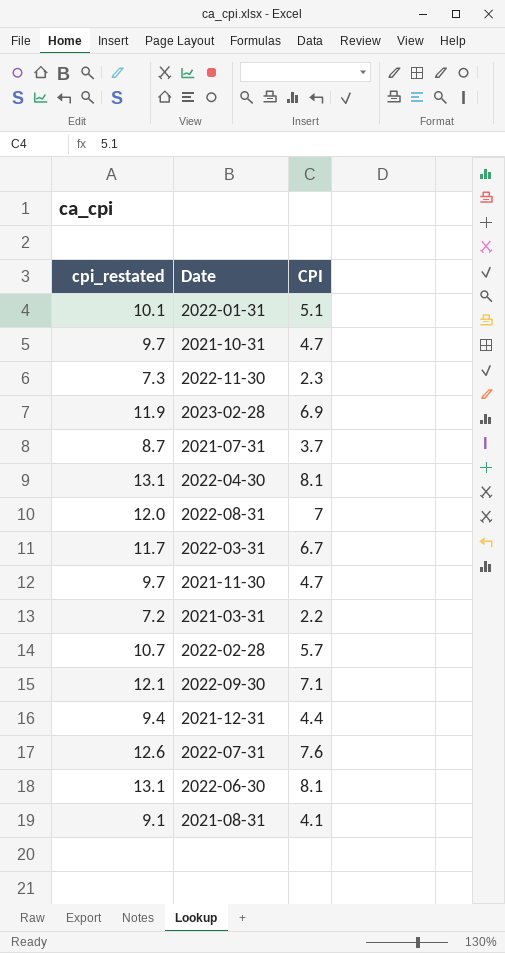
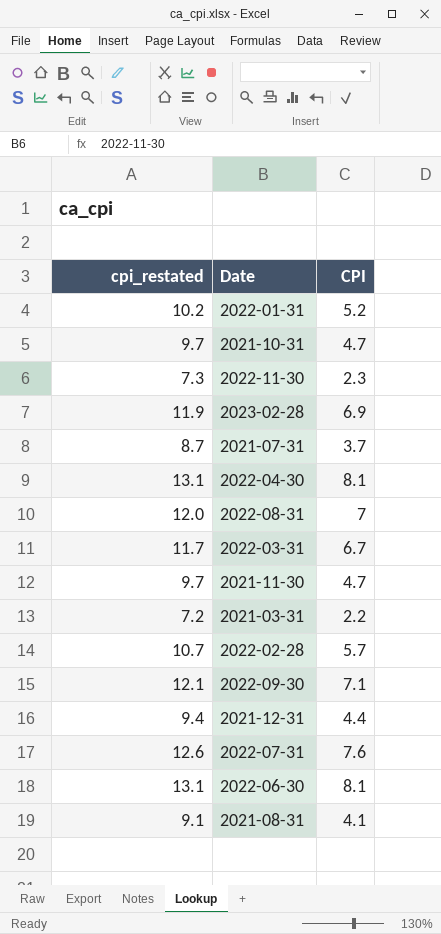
2022-01-31 | cpi_restated: 10.1 -> 10.2
2022-01-31 | CPI: 5.1 -> 5.2

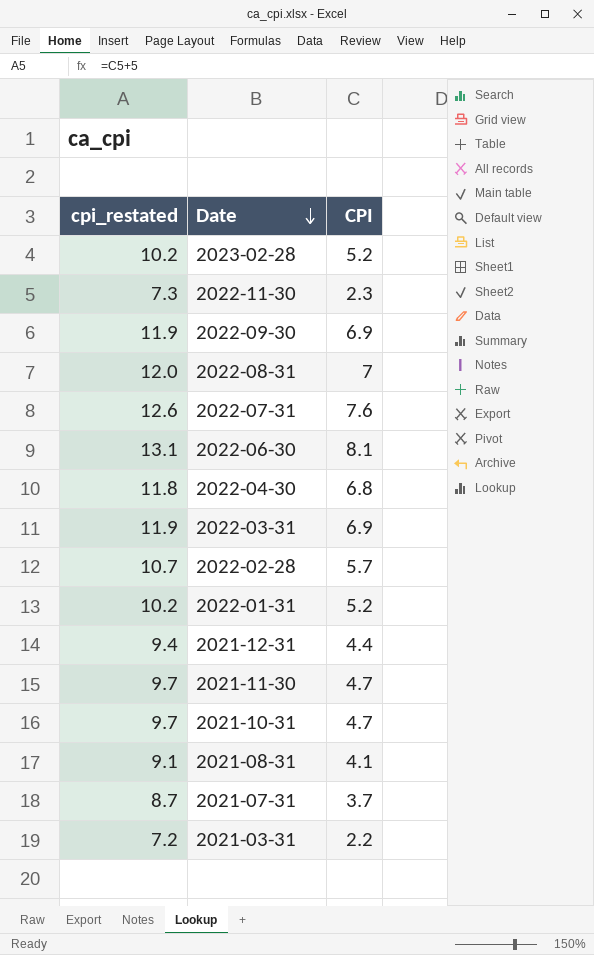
row order: none -> Date descending
2023-02-28 | cpi_restated: 11.9 -> 10.2
2023-02-28 | CPI: 6.9 -> 5.2
2022-09-30 | cpi_restated: 12.1 -> 11.9
2022-09-30 | CPI: 7.1 -> 6.9
2022-04-30 | cpi_restated: 13.1 -> 11.8
2022-04-30 | CPI: 8.1 -> 6.8
2022-03-31 | cpi_restated: 11.7 -> 11.9
2022-03-31 | CPI: 6.7 -> 6.9

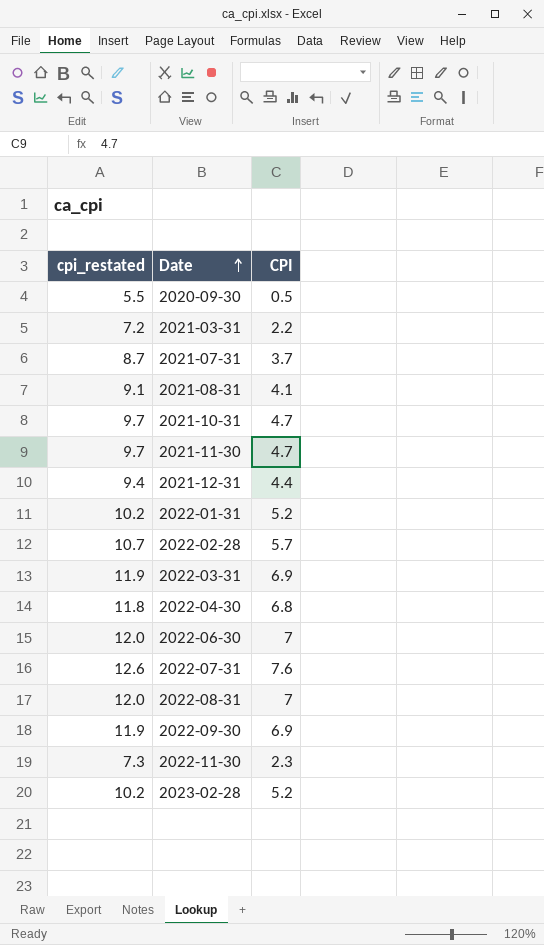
row order: Date descending -> Date ascending
row 2020-09-30: none -> 5.5 | 0.5
2022-06-30 | cpi_restated: 13.1 -> 12.0
2022-06-30 | CPI: 8.1 -> 7

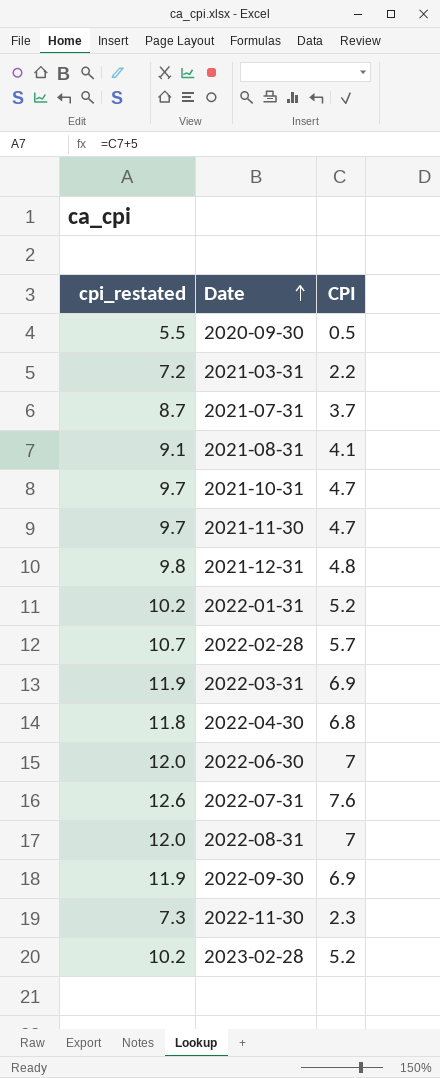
2021-12-31 | cpi_restated: 9.4 -> 9.8
2021-12-31 | CPI: 4.4 -> 4.8

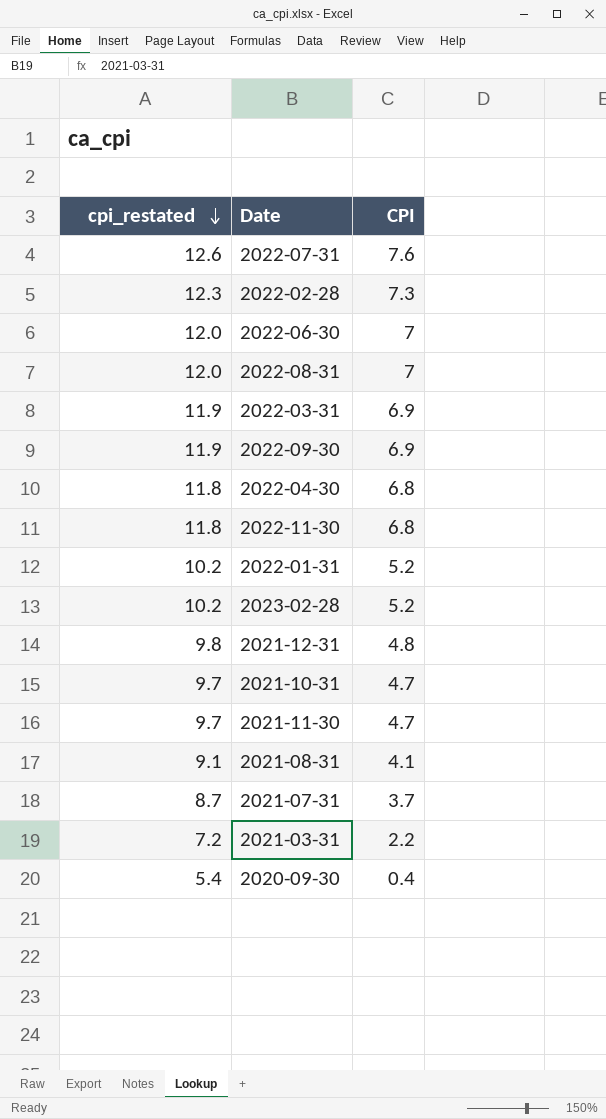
row order: Date ascending -> cpi_restated descending
2022-02-28 | cpi_restated: 10.7 -> 12.3
2022-02-28 | CPI: 5.7 -> 7.3
2022-11-30 | cpi_restated: 7.3 -> 11.8
2022-11-30 | CPI: 2.3 -> 6.8
2020-09-30 | cpi_restated: 5.5 -> 5.4
2020-09-30 | CPI: 0.5 -> 0.4

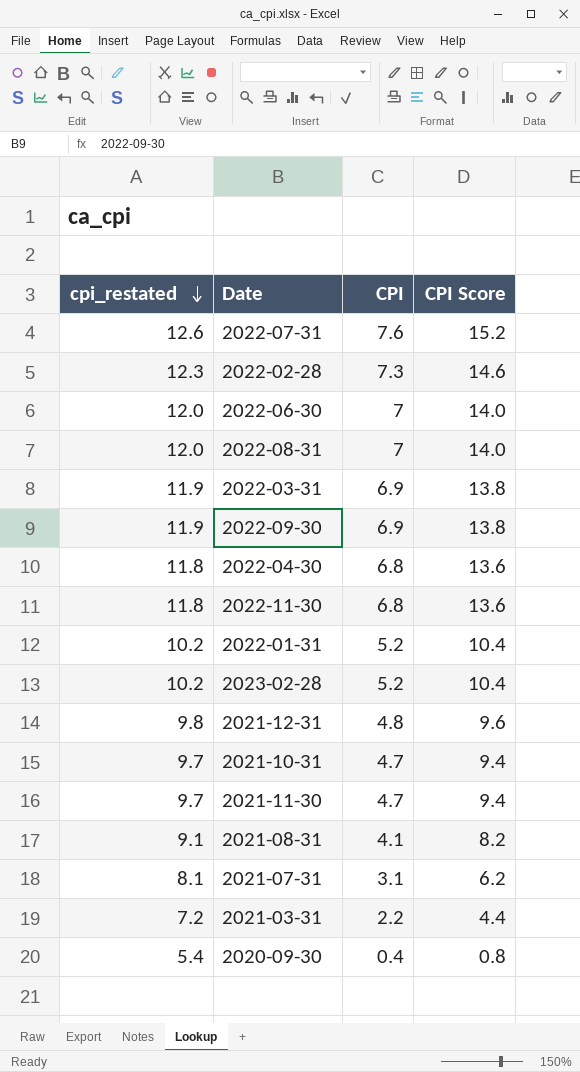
column CPI Score | formula: none -> [CPI] * 2
2021-07-31 | cpi_restated: 8.7 -> 8.1
2021-07-31 | CPI: 3.7 -> 3.1

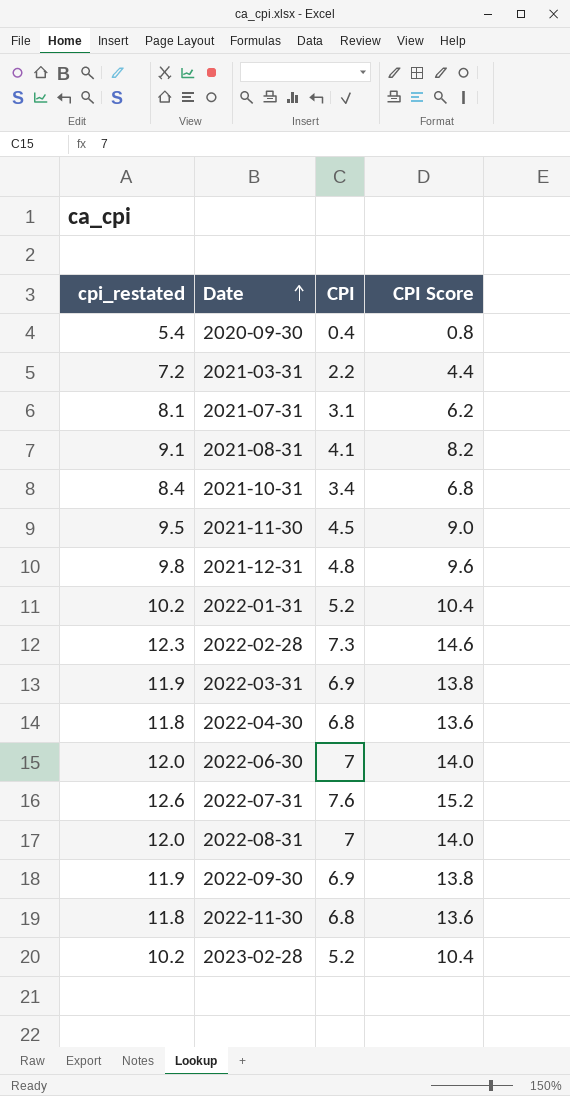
row order: cpi_restated descending -> Date ascending
2021-10-31 | cpi_restated: 9.7 -> 8.4
2021-10-31 | CPI: 4.7 -> 3.4
2021-10-31 | CPI Score: 9.4 -> 6.8
2021-11-30 | cpi_restated: 9.7 -> 9.5
2021-11-30 | CPI: 4.7 -> 4.5
2021-11-30 | CPI Score: 9.4 -> 9.0

